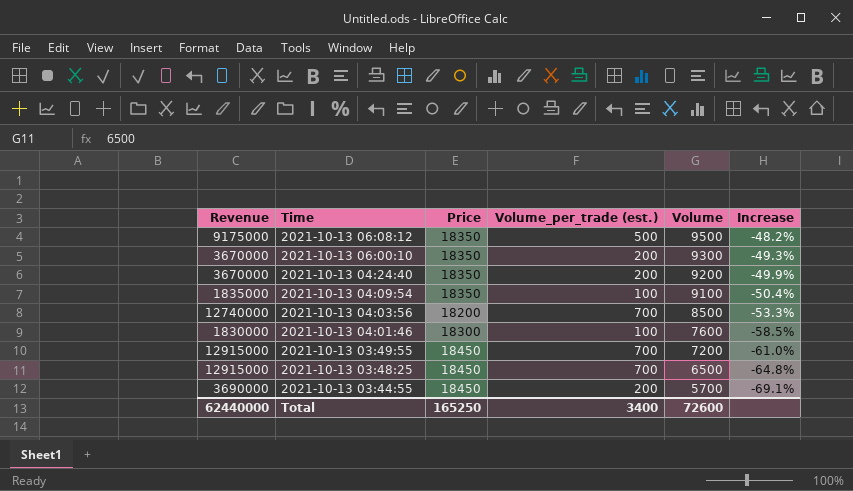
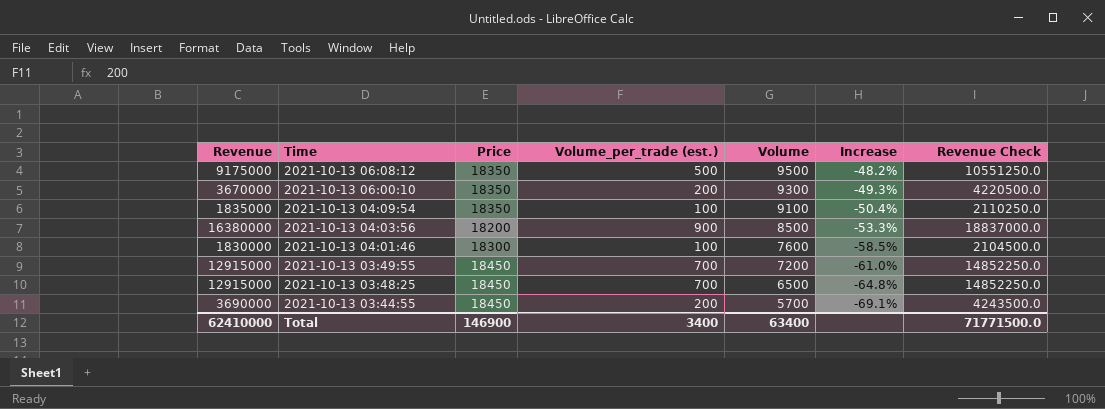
column Revenue Check | formula: none -> [Revenue] * 1.15
row 2021-10-13 04:24:40: 3670000 | 18350 | 200 | 9200 | -49.9% -> none
2021-10-13 04:03:56 | Revenue: 12740000 -> 16380000
2021-10-13 04:03:56 | Volume_per_trade (est.): 700 -> 900
Total | Revenue: 62440000 -> 62410000
Total | Price: 165250 -> 146900
Total | Volume: 72600 -> 63400

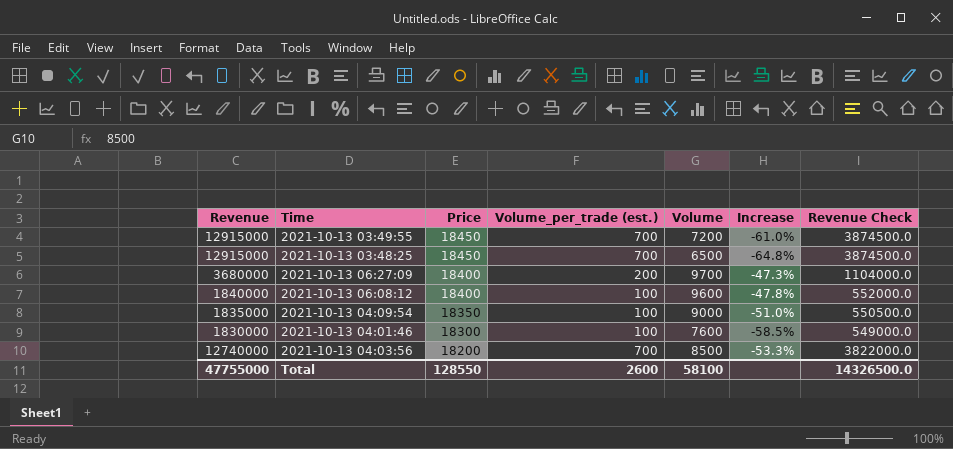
row order: Time descending -> Price descending
column Revenue Check | formula: [Revenue] * 1.15 -> [Revenue] * 0.3
row 2021-10-13 06:00:10: 3670000 | 18350 | 200 | 9300 | -49.3% | 4220500.0 -> none
row 2021-10-13 03:44:55: 3690000 | 18450 | 200 | 5700 | -69.1% | 4243500.0 -> none
row 2021-10-13 06:27:09: none -> 3680000 | 18400 | 200 | 9700 | -47.3% | 1104000.0
2021-10-13 06:08:12 | Revenue: 9175000 -> 1840000
2021-10-13 06:08:12 | Price: 18350 -> 18400
2021-10-13 06:08:12 | Volume_per_trade (est.): 500 -> 100
2021-10-13 06:08:12 | Volume: 9500 -> 9600
2021-10-13 06:08:12 | Increase: -48.2% -> -47.8%
2021-10-13 04:09:54 | Volume: 9100 -> 9000
2021-10-13 04:09:54 | Increase: -50.4% -> -51.0%
2021-10-13 04:03:56 | Revenue: 16380000 -> 12740000
2021-10-13 04:03:56 | Volume_per_trade (est.): 900 -> 700
Total | Revenue: 62410000 -> 47755000
Total | Price: 146900 -> 128550
Total | Volume_per_trade (est.): 3400 -> 2600
Total | Volume: 63400 -> 58100
Total | Revenue Check: 71771500.0 -> 14326500.0

